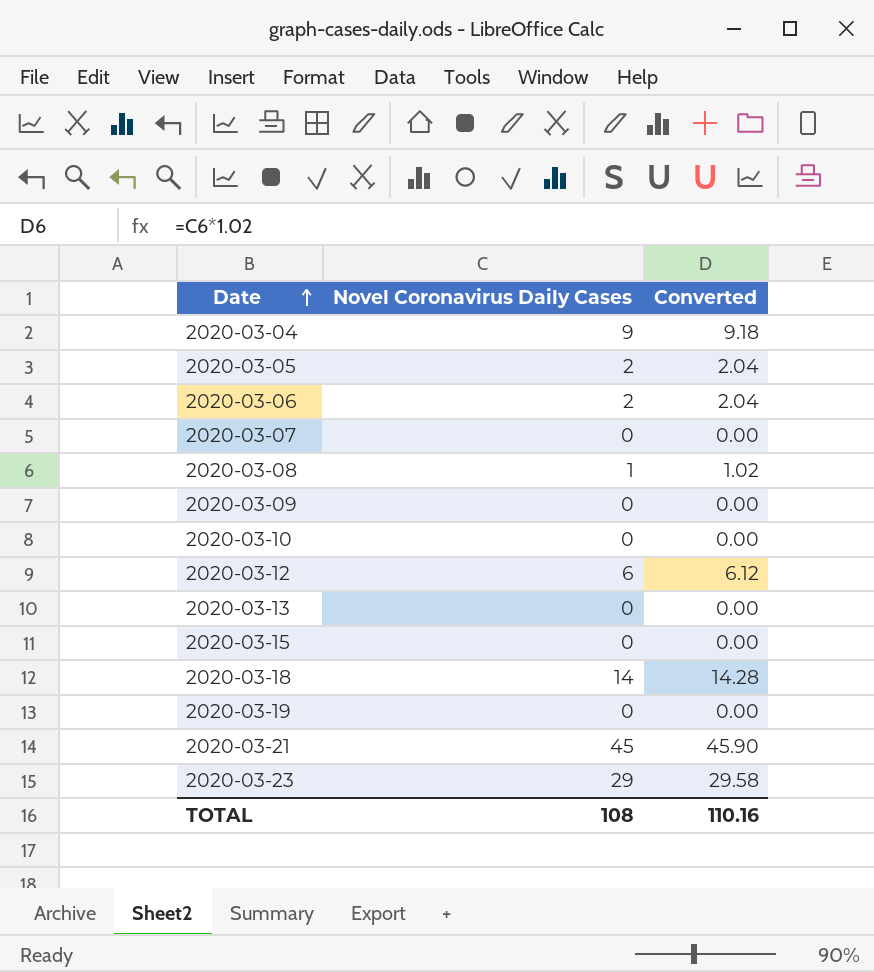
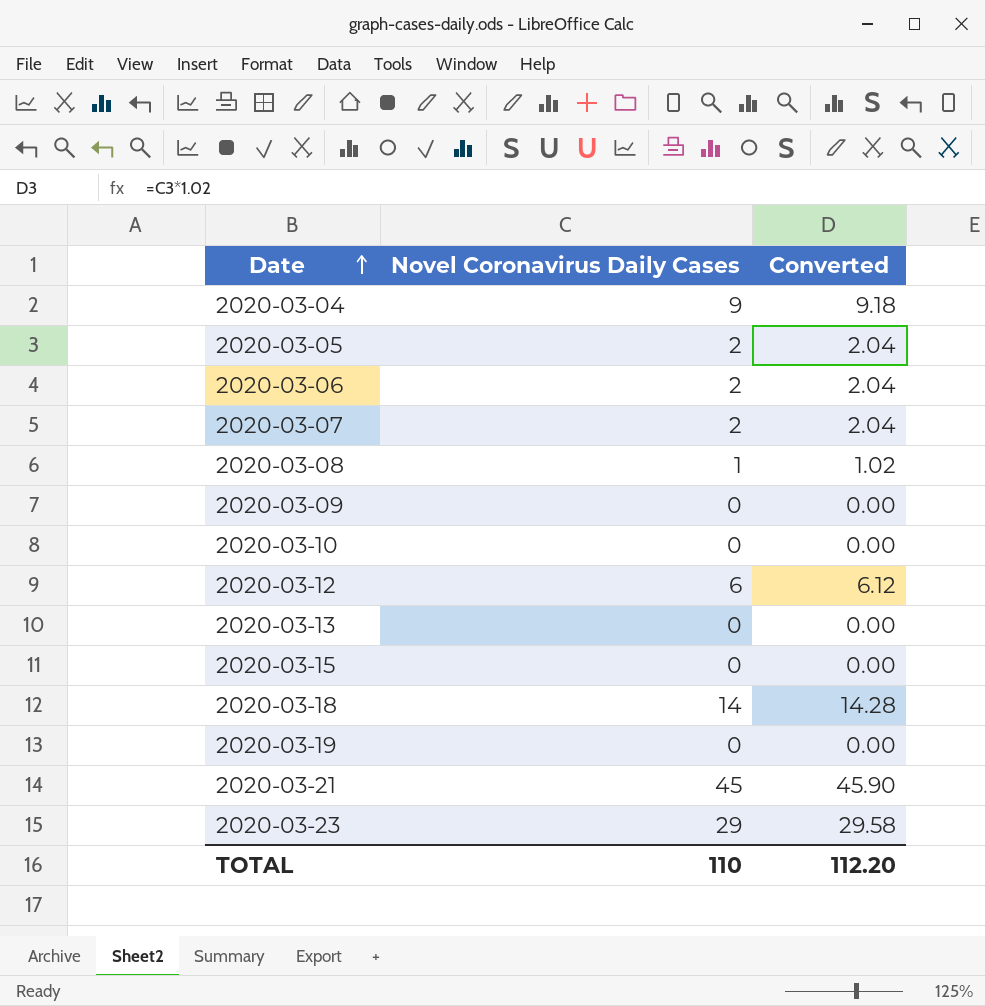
2020-03-07 | Novel Coronavirus Daily Cases: 0 -> 2
2020-03-07 | Converted: 0.00 -> 2.04
TOTAL | Novel Coronavirus Daily Cases: 108 -> 110
TOTAL | Converted: 110.16 -> 112.20

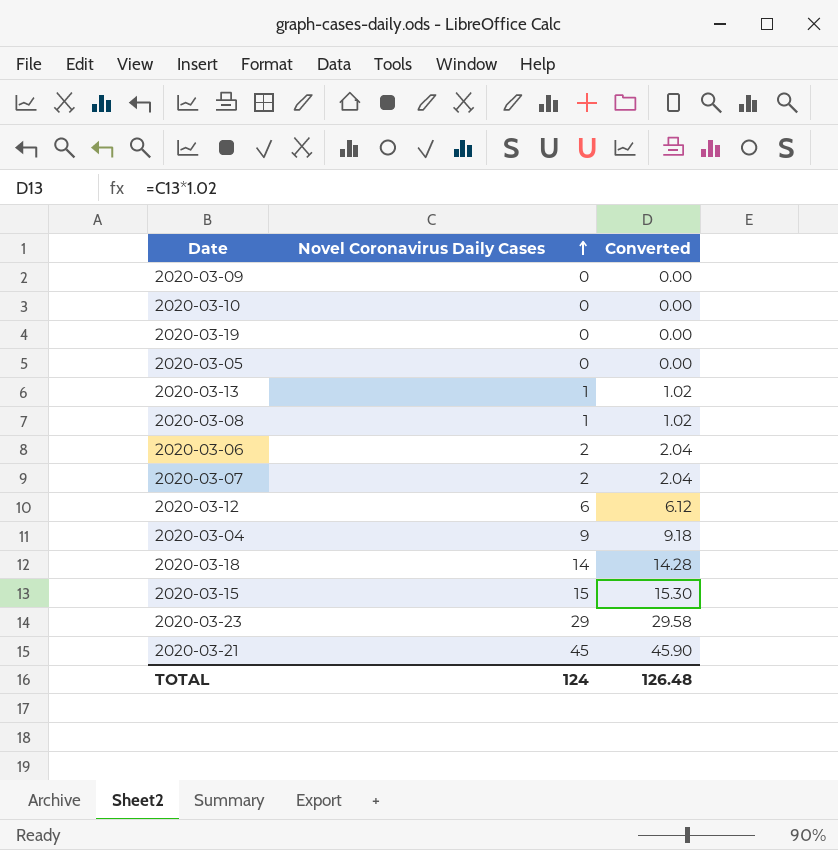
row order: Date ascending -> Novel Coronavirus Daily Cases ascending
2020-03-05 | Novel Coronavirus Daily Cases: 2 -> 0
2020-03-05 | Converted: 2.04 -> 0.00
2020-03-13 | Novel Coronavirus Daily Cases: 0 -> 1
2020-03-13 | Converted: 0.00 -> 1.02
2020-03-15 | Novel Coronavirus Daily Cases: 0 -> 15
2020-03-15 | Converted: 0.00 -> 15.30
TOTAL | Novel Coronavirus Daily Cases: 110 -> 124
TOTAL | Converted: 112.20 -> 126.48

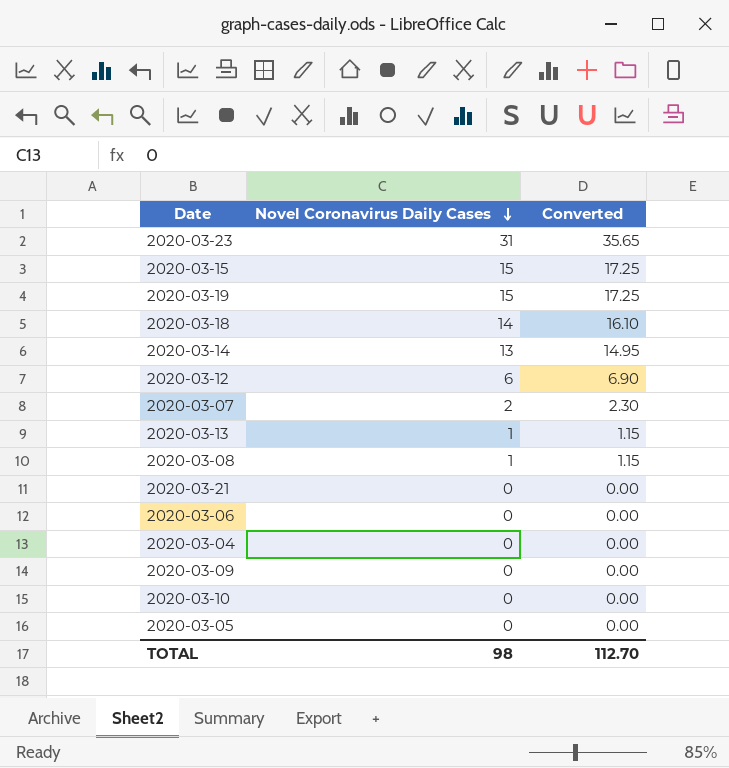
row order: Novel Coronavirus Daily Cases ascending -> Novel Coronavirus Daily Cases descending
column Converted | formula: [Novel Coronavirus Daily Cases] * 1.02 -> [Novel Coronavirus Daily Cases] * 1.15
2020-03-23 | Novel Coronavirus Daily Cases: 29 -> 31
2020-03-19 | Novel Coronavirus Daily Cases: 0 -> 15
row 2020-03-14: none -> 13 | 14.95
2020-03-21 | Novel Coronavirus Daily Cases: 45 -> 0
2020-03-06 | Novel Coronavirus Daily Cases: 2 -> 0
2020-03-04 | Novel Coronavirus Daily Cases: 9 -> 0
TOTAL | Novel Coronavirus Daily Cases: 124 -> 98
TOTAL | Converted: 126.48 -> 112.70

